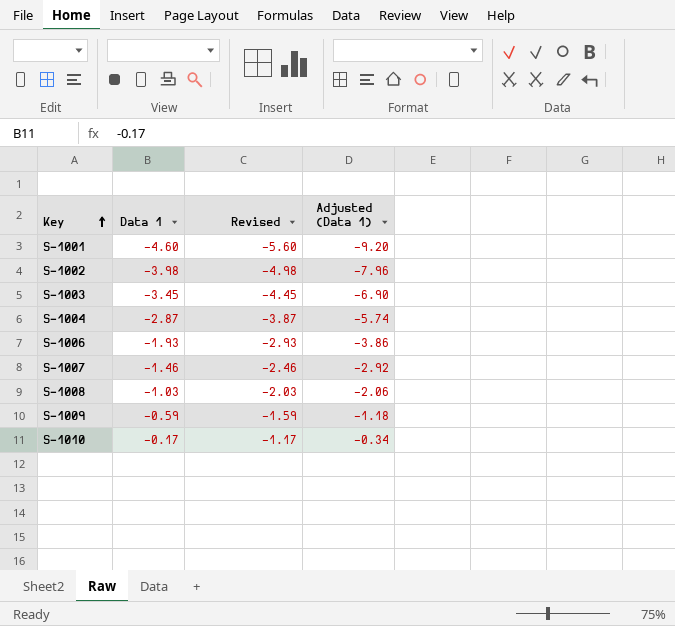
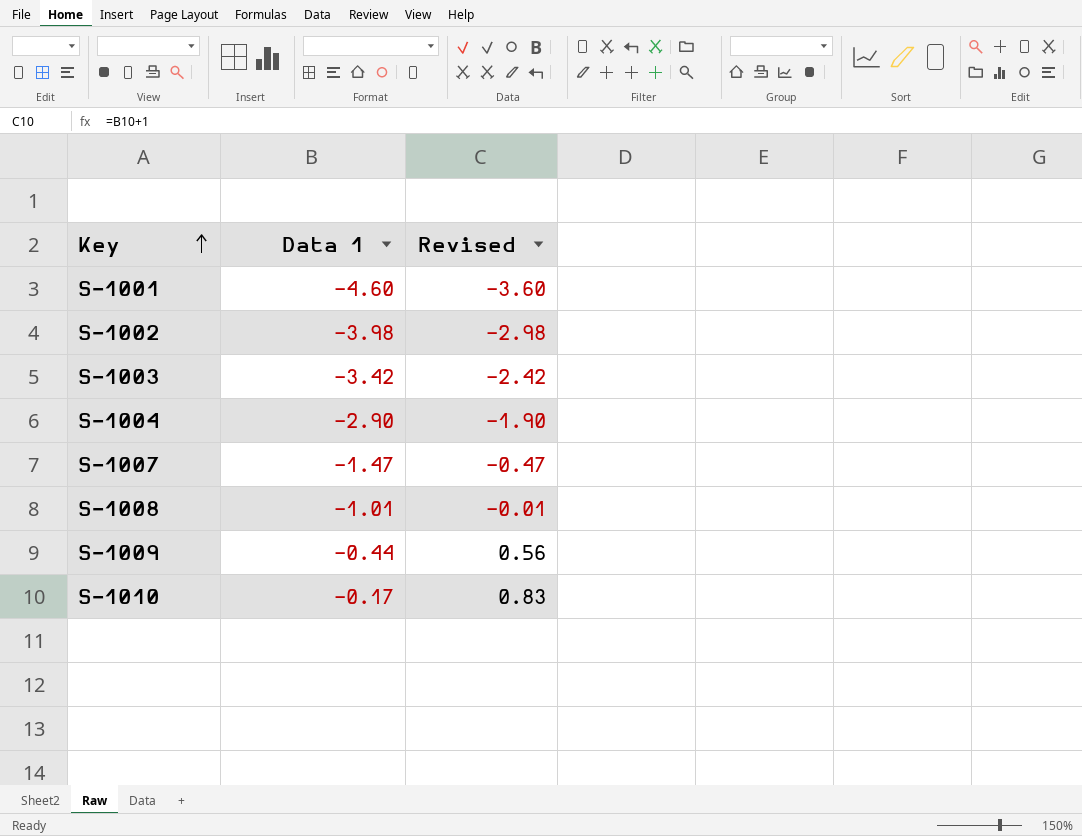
column Adjusted (Data 1) | formula: [Data 1] * 2 -> none
column Revised | formula: [Data 1] - 1 -> [Data 1] + 1
row S-1006: -1.93 | -2.93 | -3.86 -> none
S-1003 | Data 1: -3.45 -> -3.42
S-1004 | Data 1: -2.87 -> -2.90
S-1007 | Data 1: -1.46 -> -1.47
S-1008 | Data 1: -1.03 -> -1.01
S-1009 | Data 1: -0.59 -> -0.44

